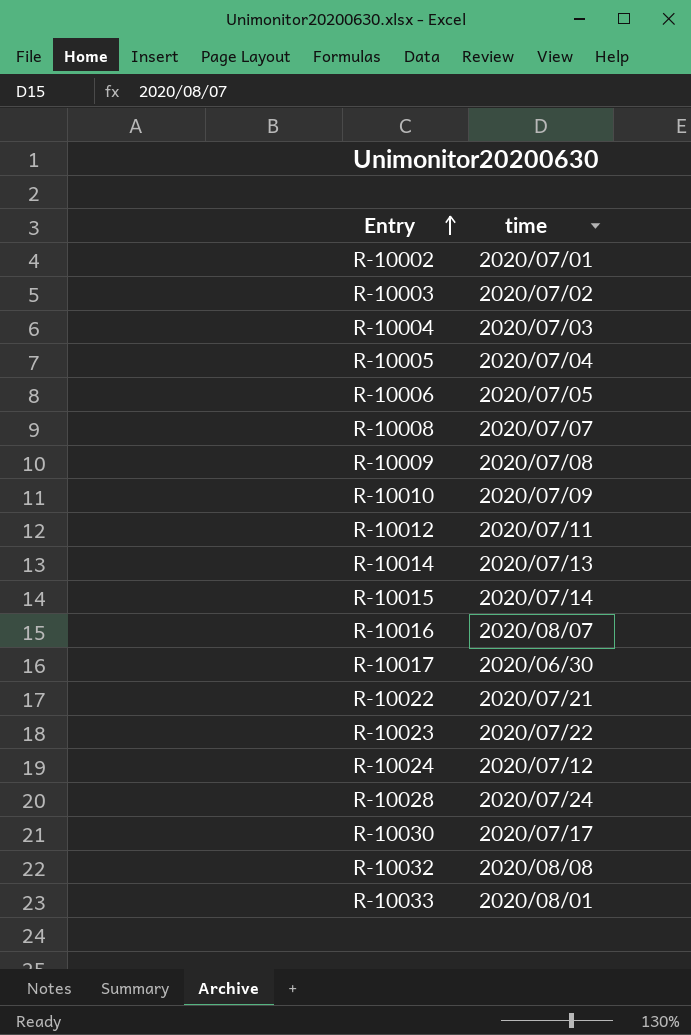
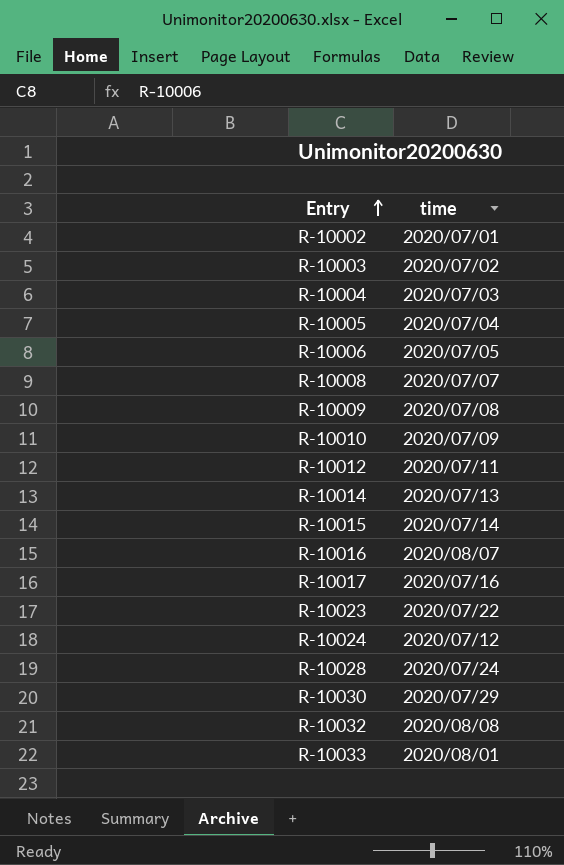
row R-10022: 2020/07/21 -> none
R-10017 | time: 2020/06/30 -> 2020/07/16
R-10030 | time: 2020/07/17 -> 2020/07/29

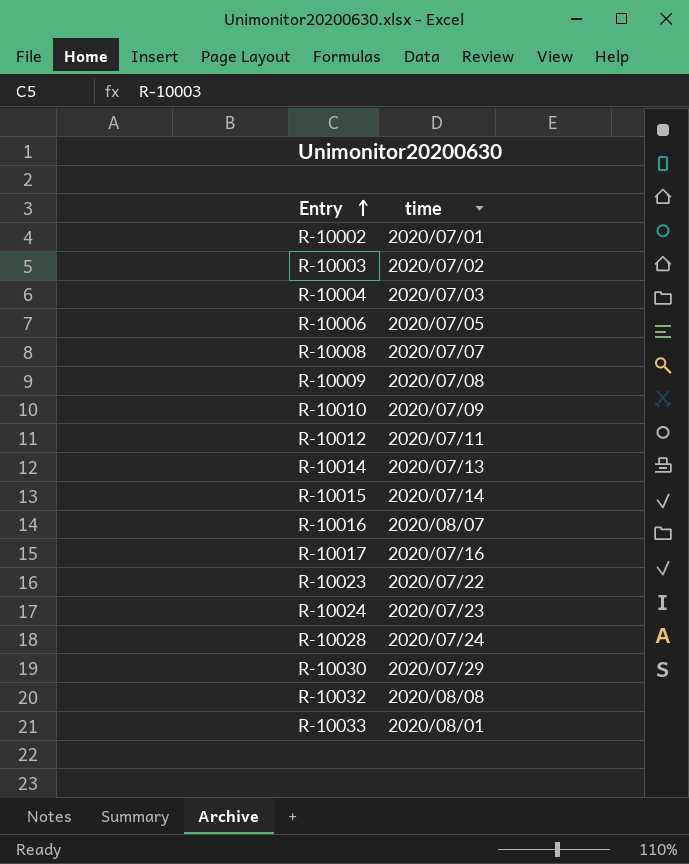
row R-10005: 2020/07/04 -> none
R-10024 | time: 2020/07/12 -> 2020/07/23

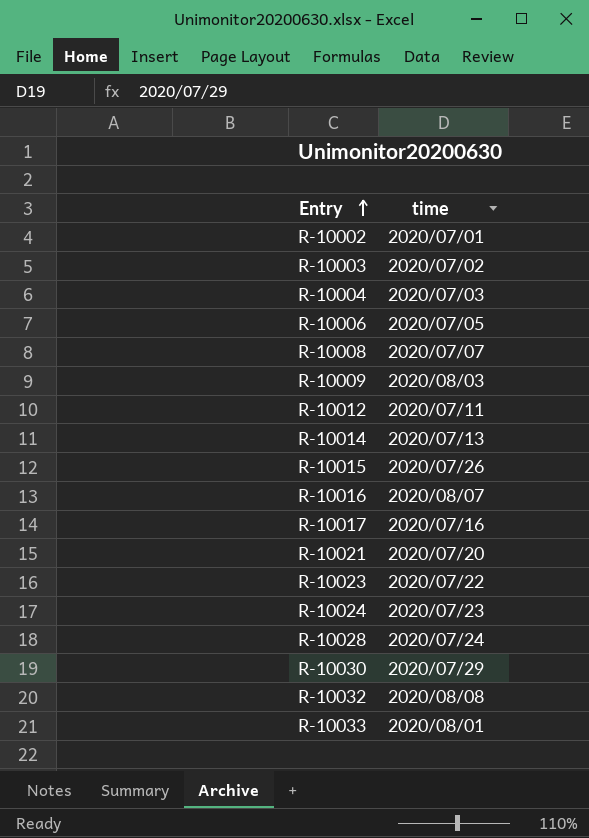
row R-10010: 2020/07/09 -> none
R-10009 | time: 2020/07/08 -> 2020/08/03
R-10015 | time: 2020/07/14 -> 2020/07/26
row R-10021: none -> 2020/07/20

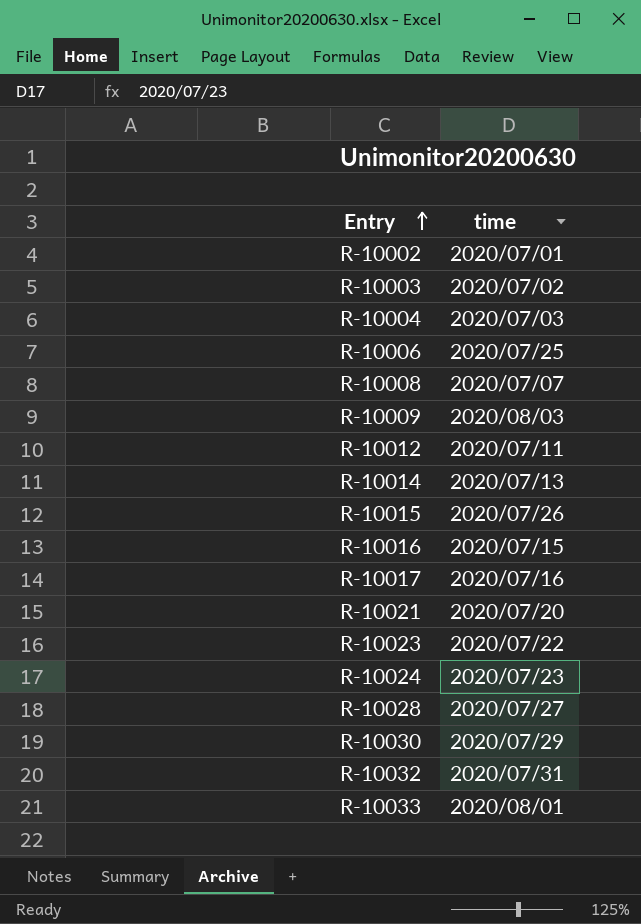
R-10006 | time: 2020/07/05 -> 2020/07/25
R-10016 | time: 2020/08/07 -> 2020/07/15
R-10028 | time: 2020/07/24 -> 2020/07/27
R-10032 | time: 2020/08/08 -> 2020/07/31

